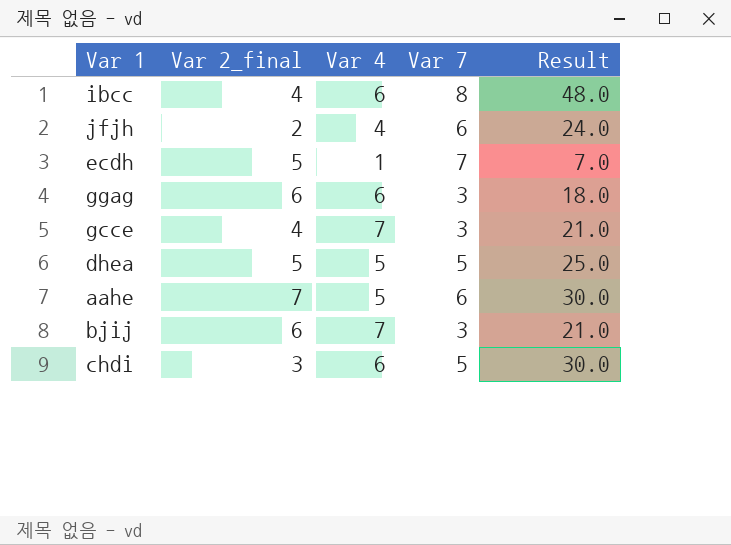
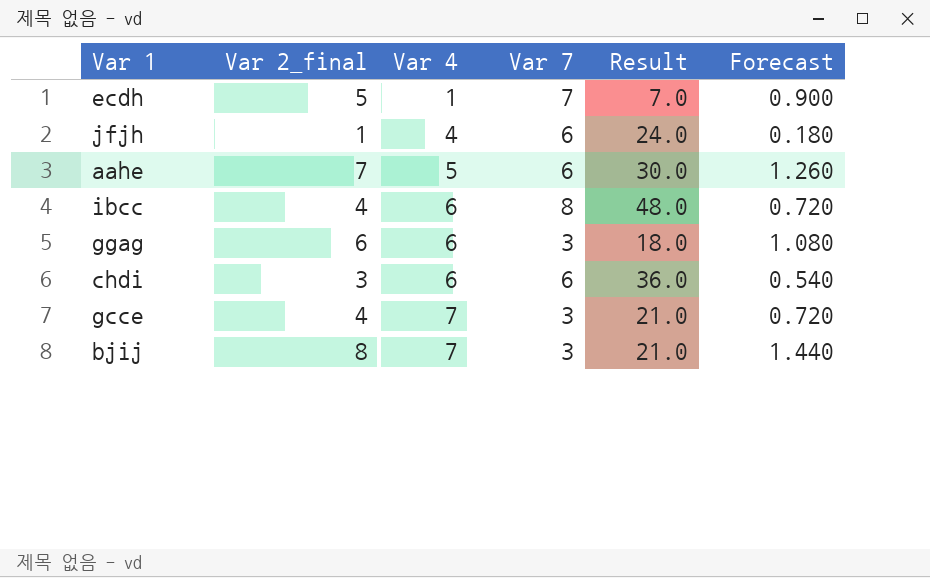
row order: none -> Var 4 ascending
column Forecast | formula: none -> [Var 2_final] * 0.18
row dhea: 5 | 5 | 5 | 25.0 -> none
jfjh | Var 2_final: 2 -> 1
chdi | Var 7: 5 -> 6
chdi | Result: 30.0 -> 36.0
bjij | Var 2_final: 6 -> 8

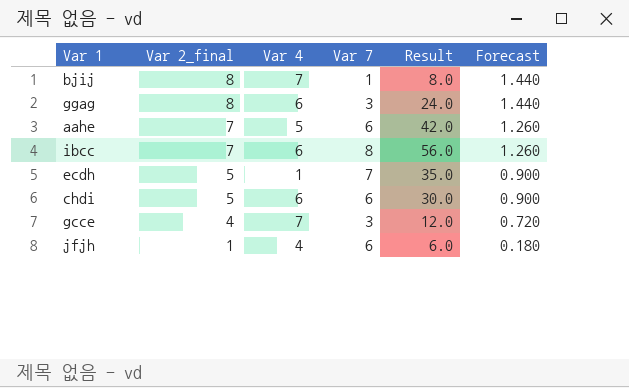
row order: Var 4 ascending -> Var 2_final descending
column Result | formula: [Var 4] * [Var 7] -> [Var 2_final] * [Var 7]
bjij | Var 7: 3 -> 1
ggag | Var 2_final: 6 -> 8
ggag | Forecast: 1.080 -> 1.440
ibcc | Var 2_final: 4 -> 7
ibcc | Forecast: 0.720 -> 1.260
chdi | Var 2_final: 3 -> 5
chdi | Forecast: 0.540 -> 0.900

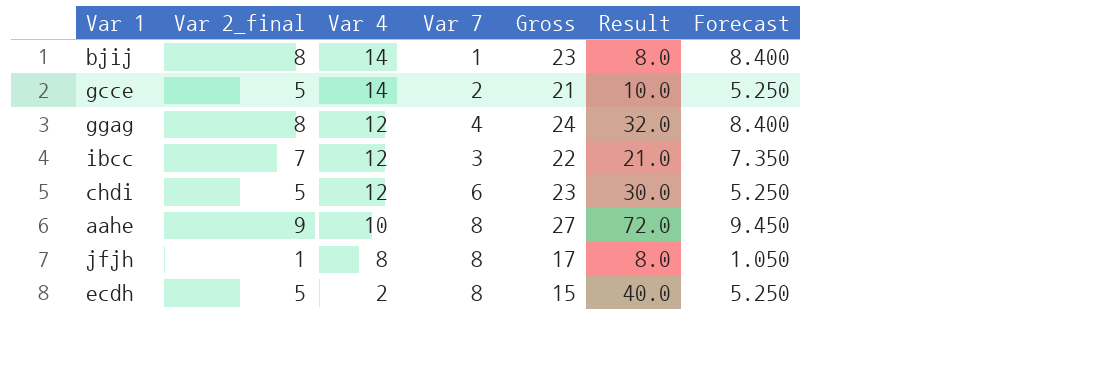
row order: Var 2_final descending -> Var 4 descending
column Gross | formula: none -> [Var 2_final] + [Var 4] + [Var 7]
column Forecast | formula: [Var 2_final] * 0.18 -> [Var 2_final] * 1.05
bjij | Var 4: 7 -> 14
gcce | Var 2_final: 4 -> 5
gcce | Var 4: 7 -> 14
gcce | Var 7: 3 -> 2
gcce | Result: 12.0 -> 10.0
ggag | Var 4: 6 -> 12
ggag | Var 7: 3 -> 4
ggag | Result: 24.0 -> 32.0
ibcc | Var 4: 6 -> 12
ibcc | Var 7: 8 -> 3
ibcc | Result: 56.0 -> 21.0
chdi | Var 4: 6 -> 12
aahe | Var 2_final: 7 -> 9
aahe | Var 4: 5 -> 10
aahe | Var 7: 6 -> 8
aahe | Result: 42.0 -> 72.0
jfjh | Var 4: 4 -> 8
jfjh | Var 7: 6 -> 8
jfjh | Result: 6.0 -> 8.0
ecdh | Var 4: 1 -> 2
ecdh | Var 7: 7 -> 8
ecdh | Result: 35.0 -> 40.0

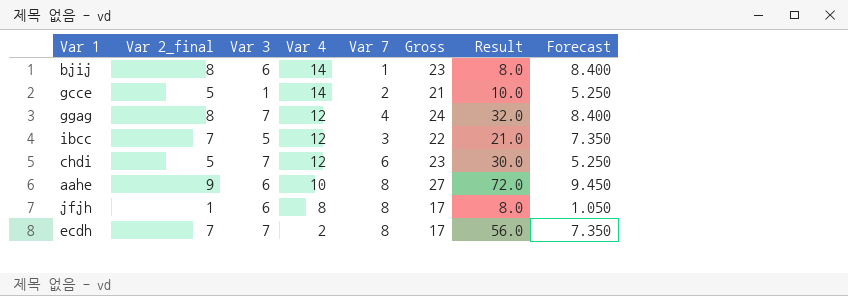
column Var 3 | position: none -> 3
ecdh | Var 2_final: 5 -> 7
ecdh | Gross: 15 -> 17
ecdh | Result: 40.0 -> 56.0
ecdh | Forecast: 5.250 -> 7.350

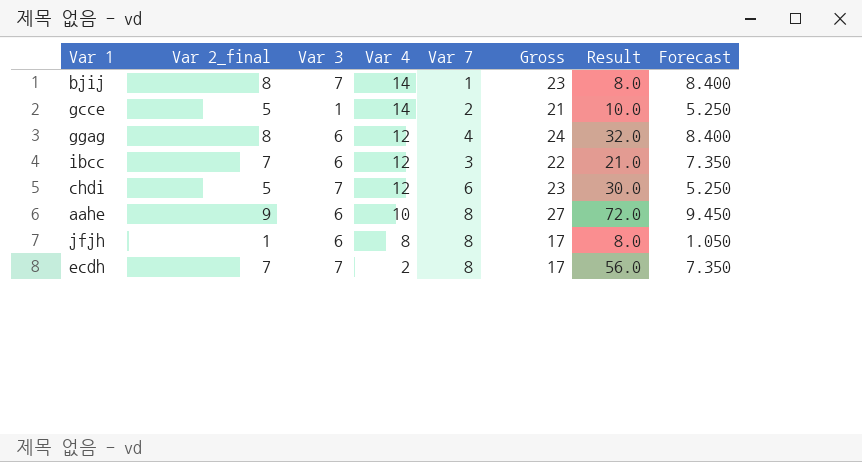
bjij | Var 3: 6 -> 7
ggag | Var 3: 7 -> 6
ibcc | Var 3: 5 -> 6

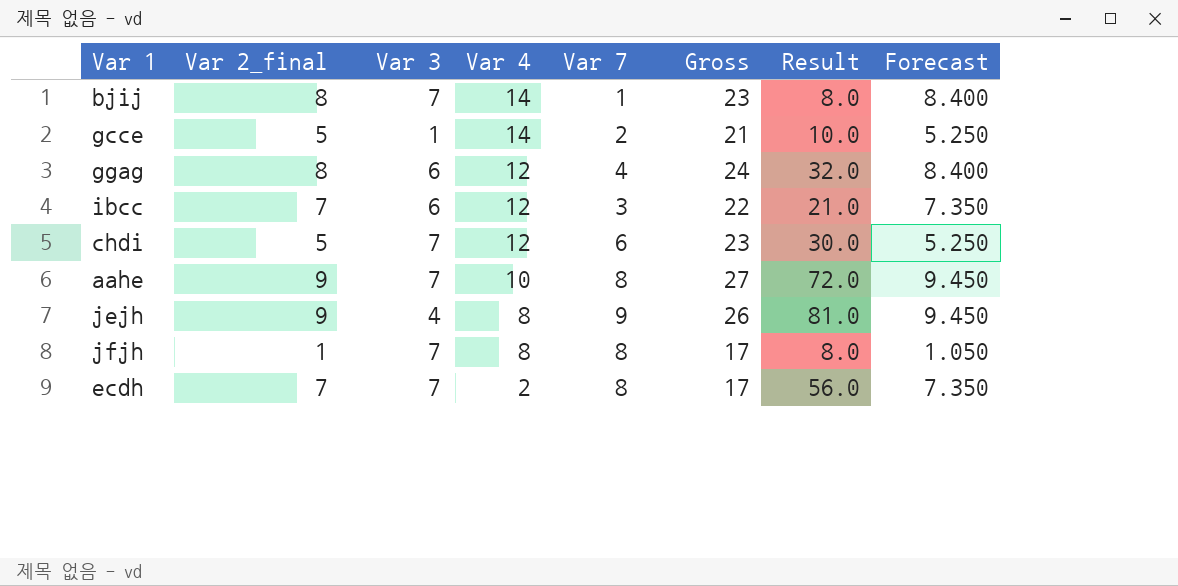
aahe | Var 3: 6 -> 7
row jejh: none -> 9 | 4 | 8 | 9 | 26 | 81.0 | 9.450
jfjh | Var 3: 6 -> 7

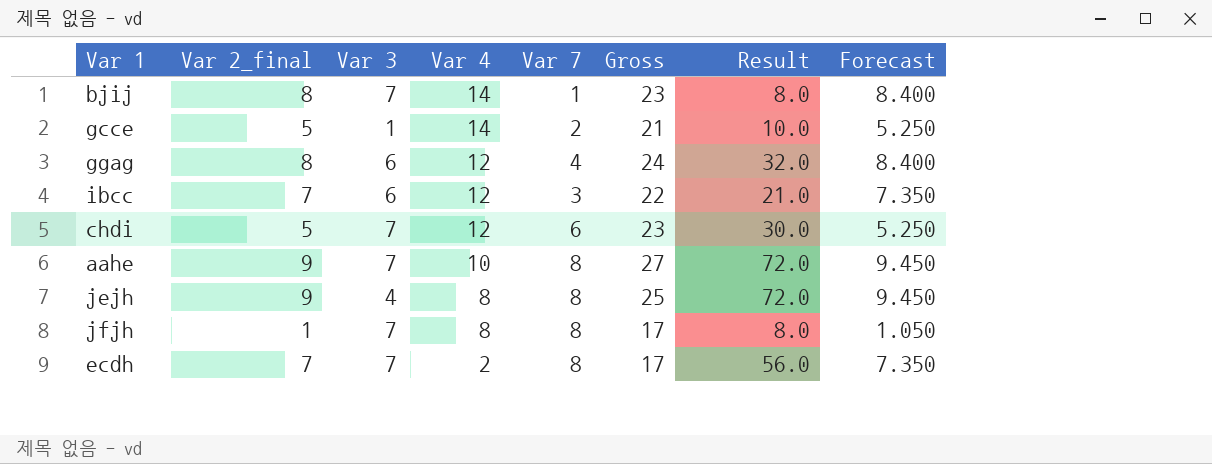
jejh | Var 7: 9 -> 8
jejh | Gross: 26 -> 25
jejh | Result: 81.0 -> 72.0

